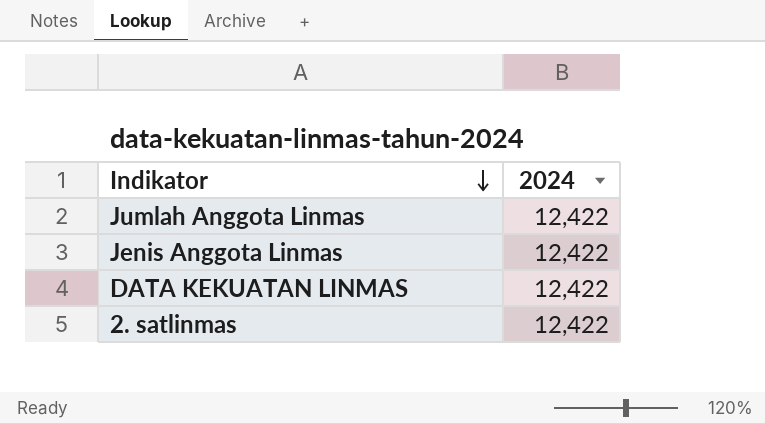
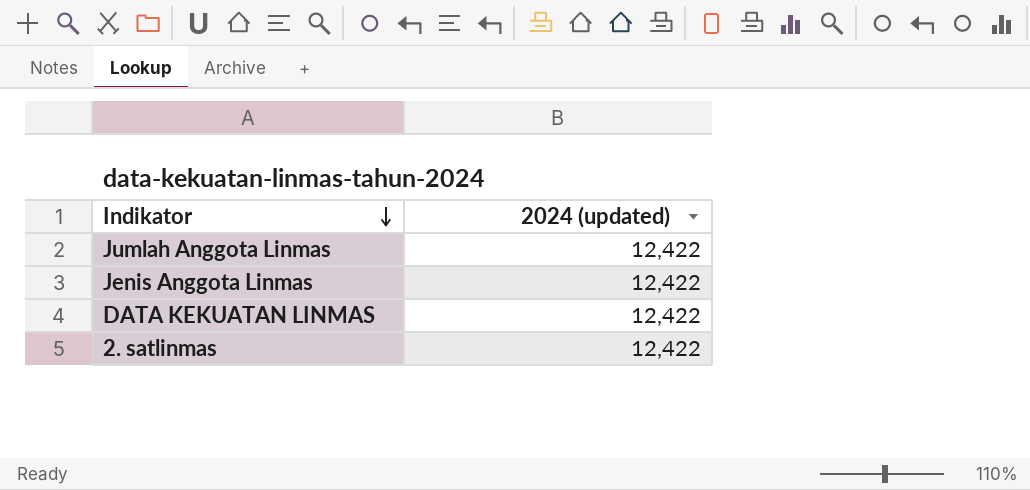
column name: 2024 -> 2024 (updated)

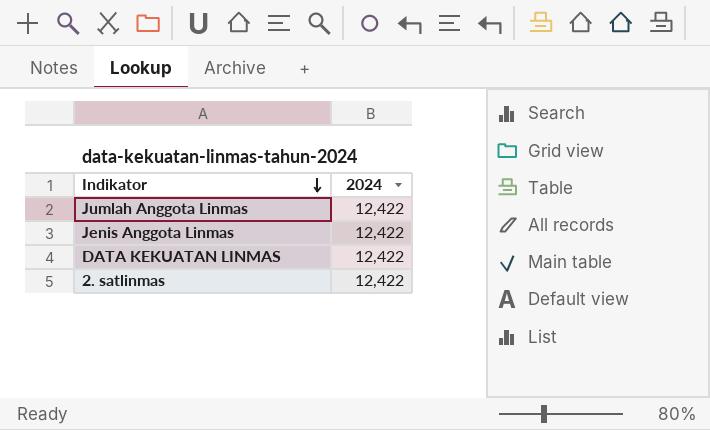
column name: 2024 (updated) -> 2024

